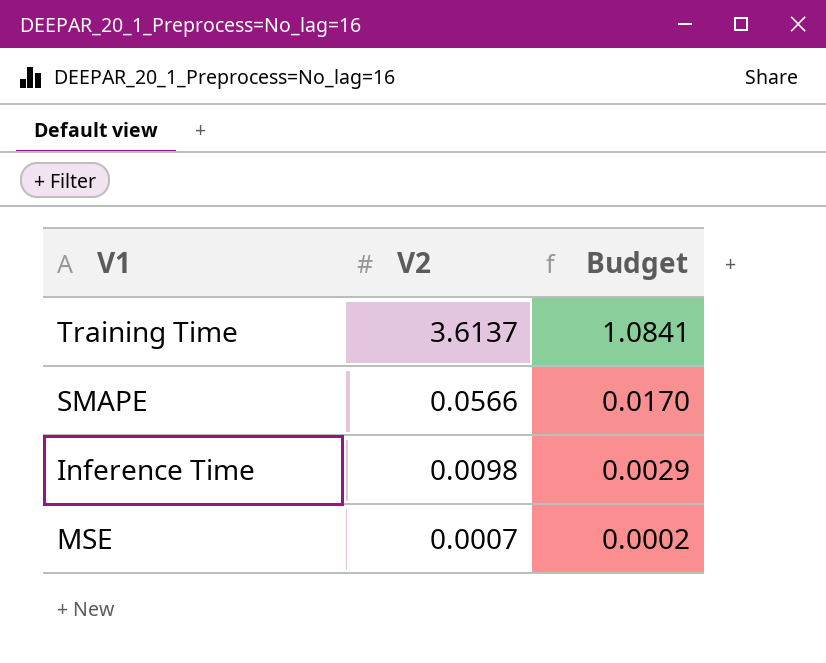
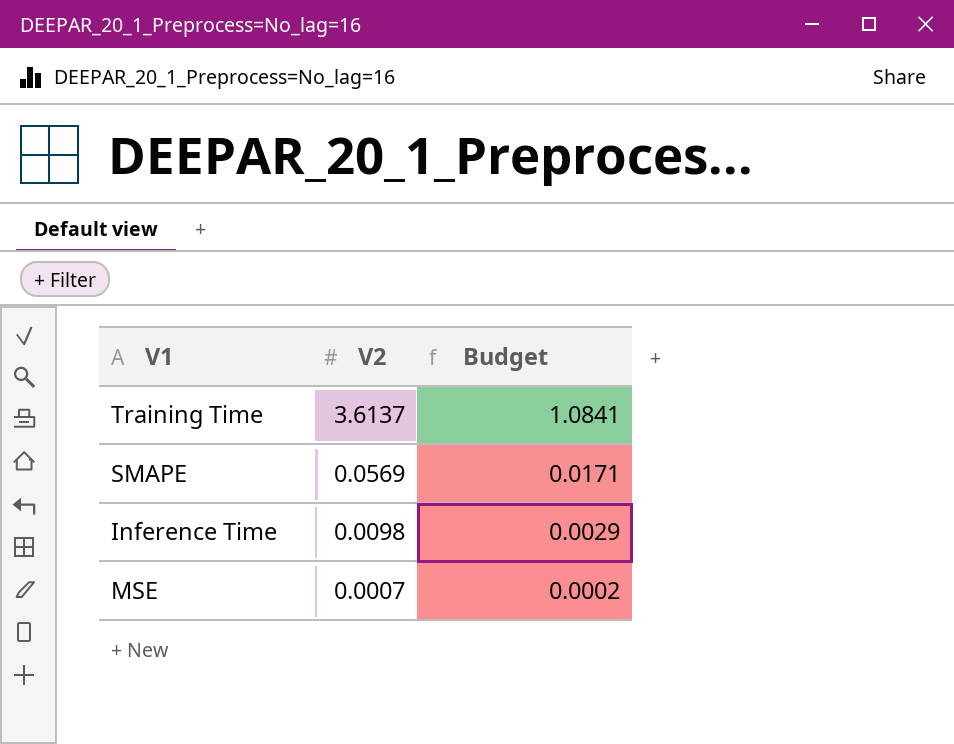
SMAPE | V2: 0.0566 -> 0.0569
SMAPE | Budget: 0.0170 -> 0.0171

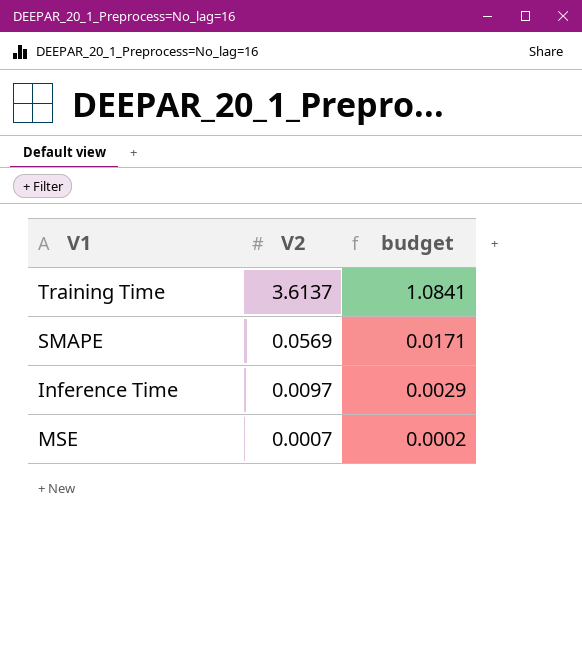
column name: Budget -> budget
Inference Time | V2: 0.0098 -> 0.0097

